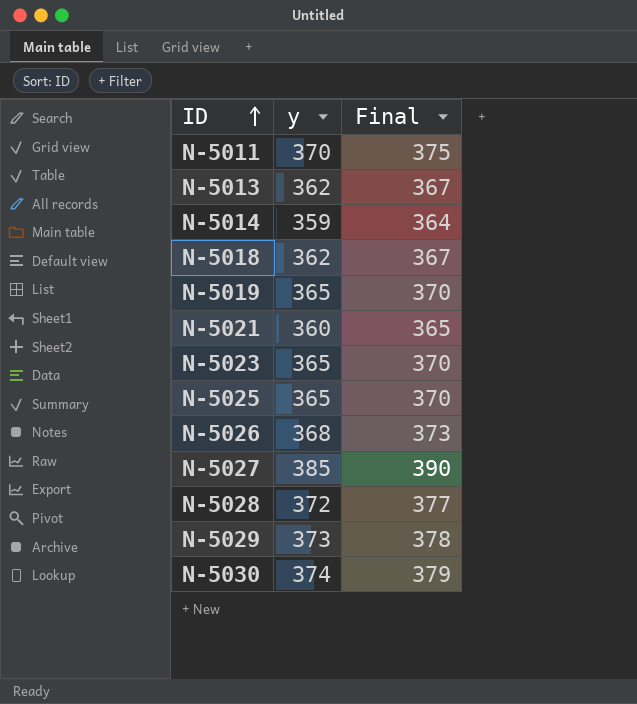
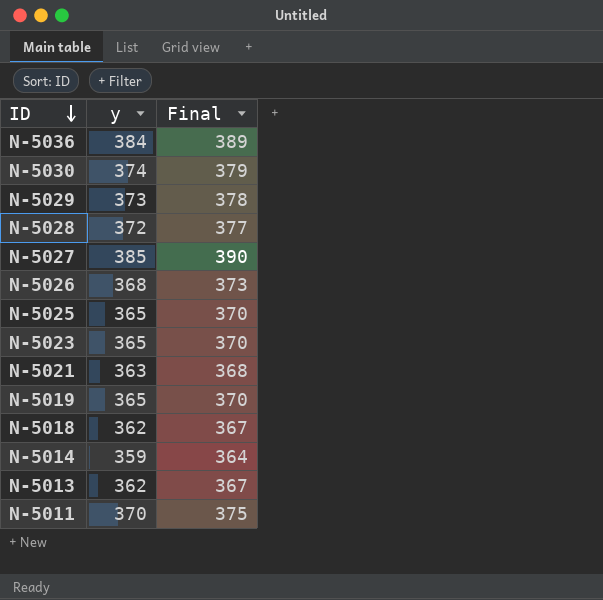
row order: ID ascending -> ID descending
row N-5036: none -> 384 | 389
N-5021 | y: 360 -> 363
N-5021 | Final: 365 -> 368

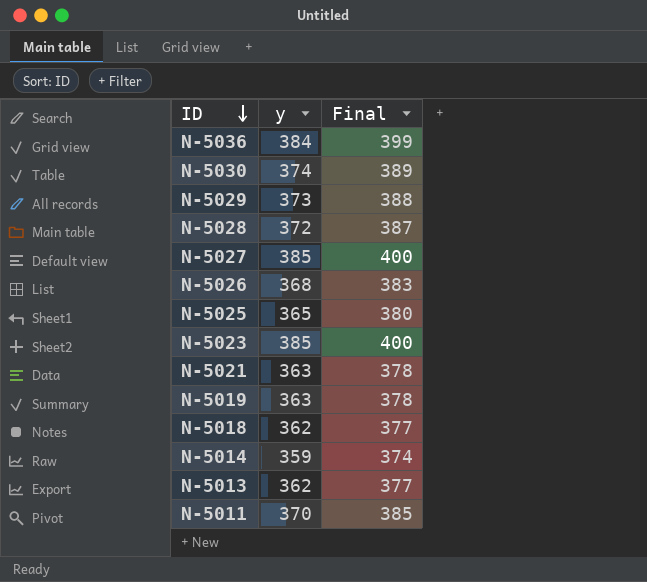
column Final | formula: [y] + 5 -> [y] + 15
N-5023 | y: 365 -> 385
N-5019 | y: 365 -> 363

